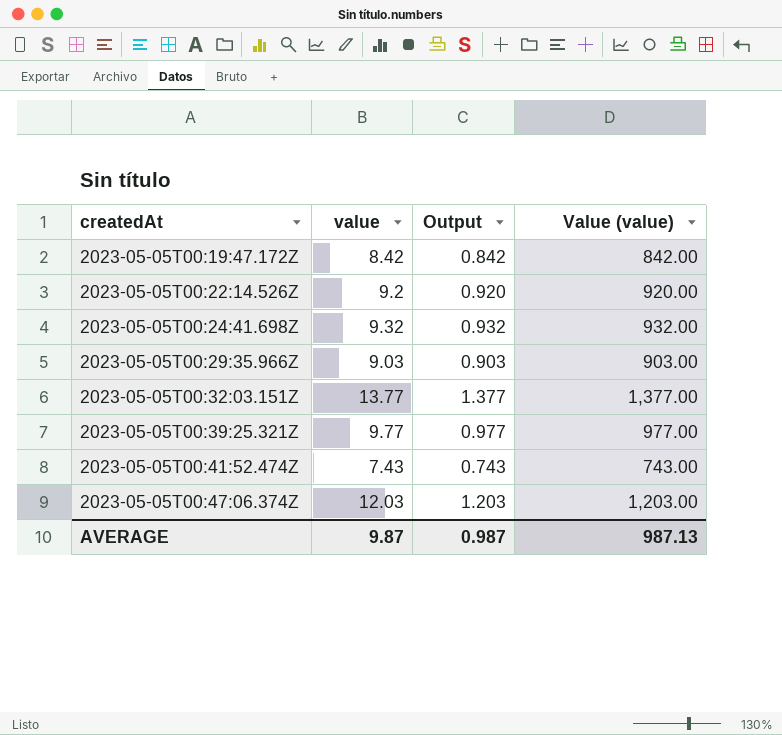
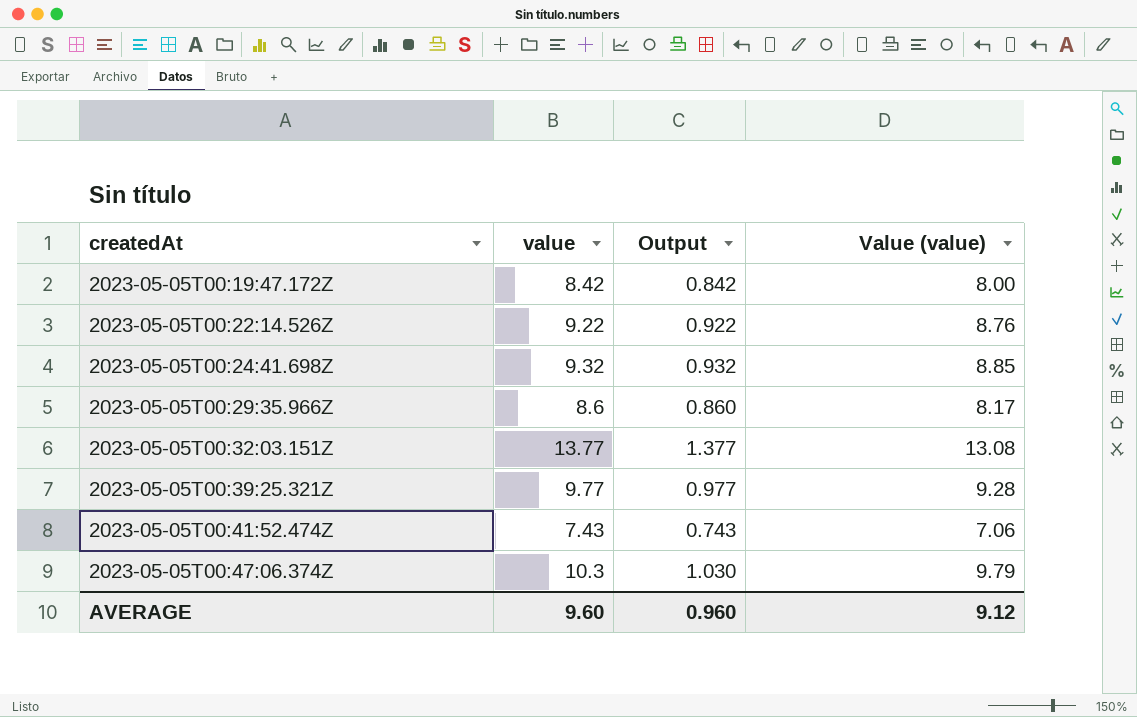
column Value (value) | formula: [value] * 100 -> [value] * 0.95
2023-05-05T00:22:14.526Z | value: 9.2 -> 9.22
2023-05-05T00:22:14.526Z | Output: 0.920 -> 0.922
2023-05-05T00:29:35.966Z | value: 9.03 -> 8.6
2023-05-05T00:29:35.966Z | Output: 0.903 -> 0.860
2023-05-05T00:47:06.374Z | value: 12.03 -> 10.3
2023-05-05T00:47:06.374Z | Output: 1.203 -> 1.030
AVERAGE | value: 9.87 -> 9.60
AVERAGE | Output: 0.987 -> 0.960
AVERAGE | Value (value): 987.13 -> 9.12

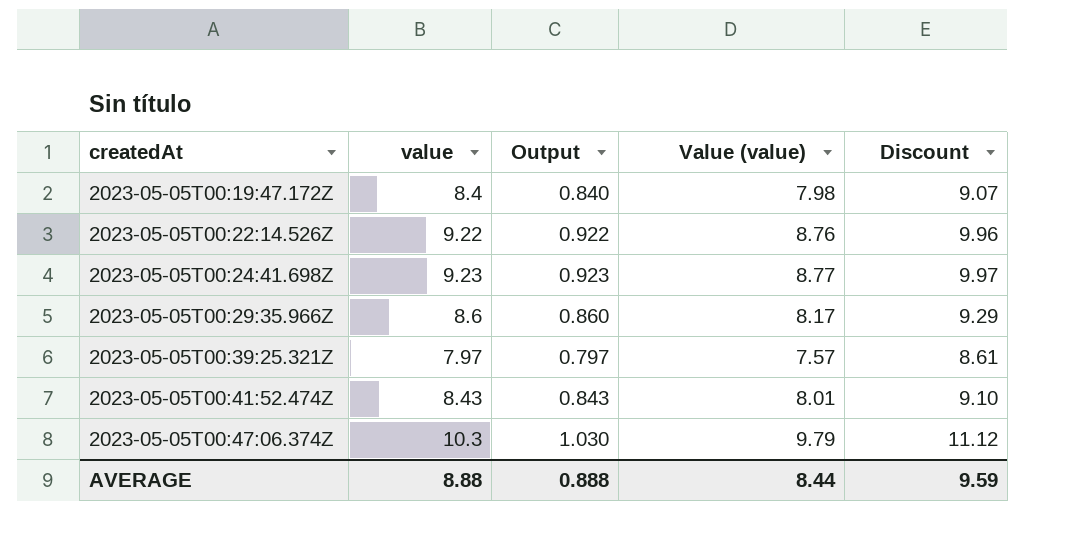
column Discount | formula: none -> [value] * 1.08
row 2023-05-05T00:32:03.151Z: 13.77 | 1.377 | 13.08 -> none
2023-05-05T00:19:47.172Z | value: 8.42 -> 8.4
2023-05-05T00:19:47.172Z | Output: 0.842 -> 0.840
2023-05-05T00:19:47.172Z | Value (value): 8.00 -> 7.98
2023-05-05T00:24:41.698Z | value: 9.32 -> 9.23
2023-05-05T00:24:41.698Z | Output: 0.932 -> 0.923
2023-05-05T00:24:41.698Z | Value (value): 8.85 -> 8.77
2023-05-05T00:39:25.321Z | value: 9.77 -> 7.97
2023-05-05T00:39:25.321Z | Output: 0.977 -> 0.797
2023-05-05T00:39:25.321Z | Value (value): 9.28 -> 7.57
2023-05-05T00:41:52.474Z | value: 7.43 -> 8.43
2023-05-05T00:41:52.474Z | Output: 0.743 -> 0.843
2023-05-05T00:41:52.474Z | Value (value): 7.06 -> 8.01
AVERAGE | value: 9.60 -> 8.88
AVERAGE | Output: 0.960 -> 0.888
AVERAGE | Value (value): 9.12 -> 8.44

